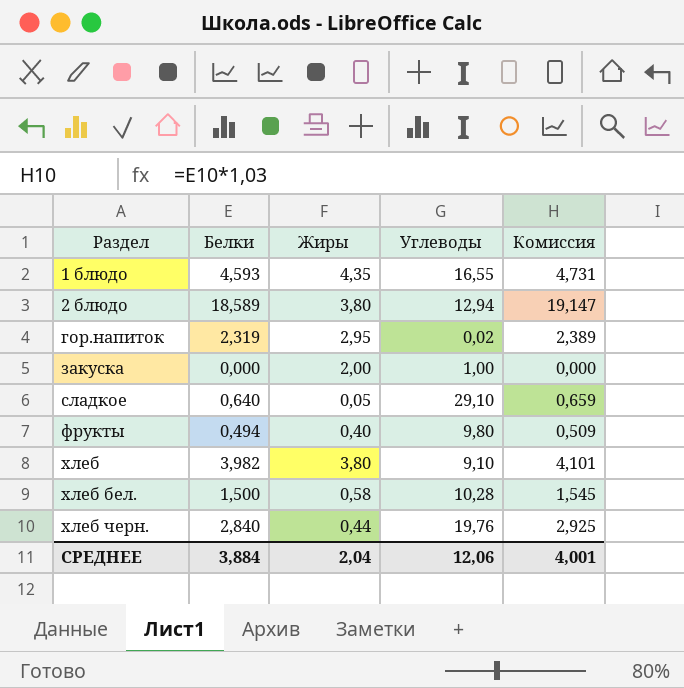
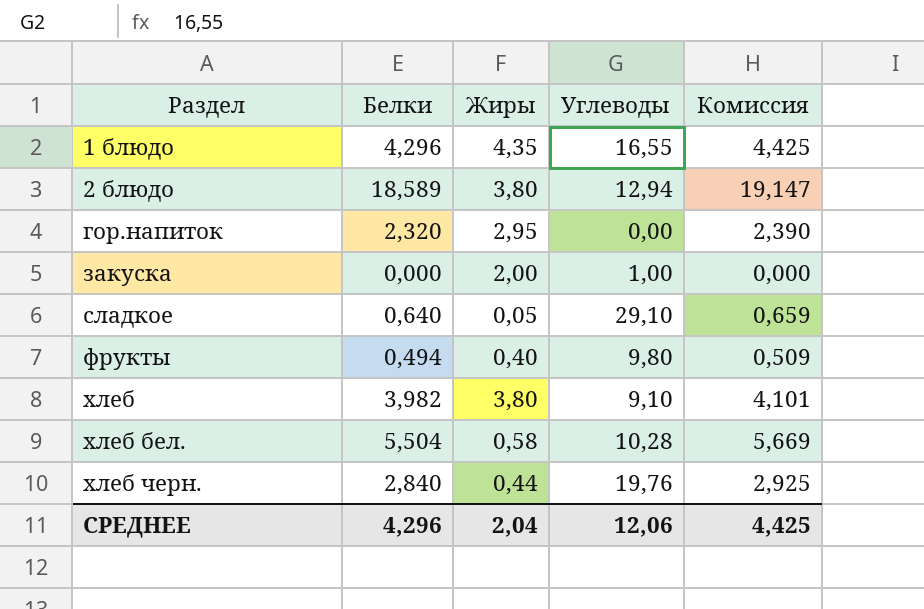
1 блюдо | Белки: 4,593 -> 4,296
1 блюдо | Комиссия: 4,731 -> 4,425
гор.напиток | Белки: 2,319 -> 2,320
гор.напиток | Углеводы: 0,02 -> 0,00
гор.напиток | Комиссия: 2,389 -> 2,390
хлеб бел. | Белки: 1,500 -> 5,504
хлеб бел. | Комиссия: 1,545 -> 5,669
СРЕДНЕЕ | Белки: 3,884 -> 4,296
СРЕДНЕЕ | Комиссия: 4,001 -> 4,425

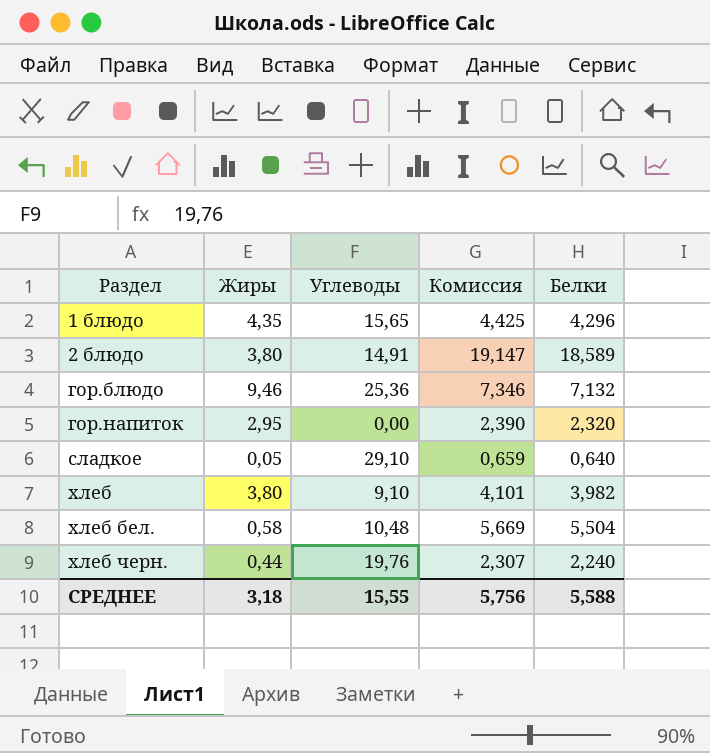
column Белки | position: 2 -> 5
row закуска: 0,000 | 2,00 | 1,00 | 0,000 -> none
row фрукты: 0,494 | 0,40 | 9,80 | 0,509 -> none
1 блюдо | Углеводы: 16,55 -> 15,65
2 блюдо | Углеводы: 12,94 -> 14,91
row гор.блюдо: none -> 9,46 | 25,36 | 7,346 | 7,132
хлеб бел. | Углеводы: 10,28 -> 10,48
хлеб черн. | Комиссия: 2,925 -> 2,307
хлеб черн. | Белки: 2,840 -> 2,240
СРЕДНЕЕ | Жиры: 2,04 -> 3,18
СРЕДНЕЕ | Углеводы: 12,06 -> 15,55
СРЕДНЕЕ | Комиссия: 4,425 -> 5,756
СРЕДНЕЕ | Белки: 4,296 -> 5,588

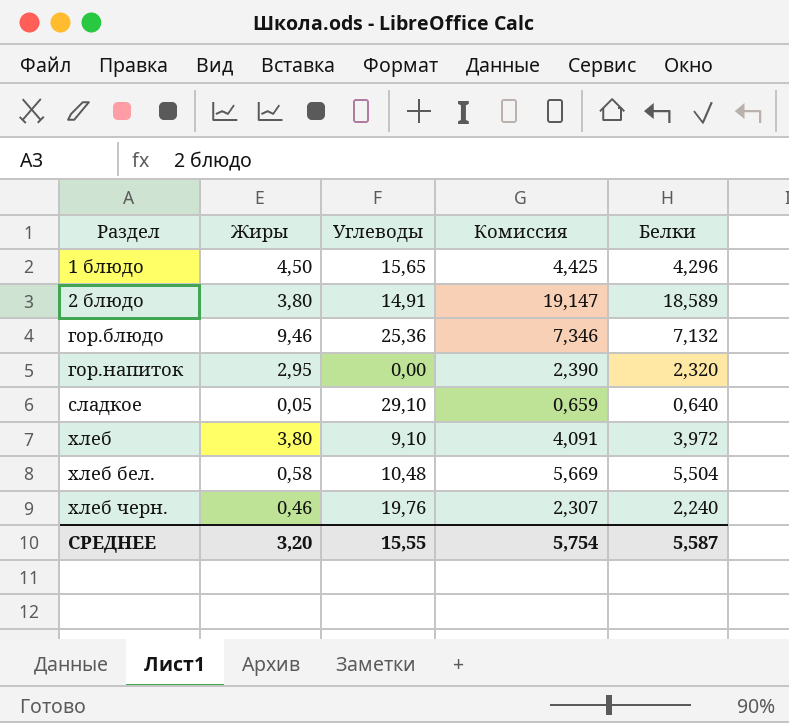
1 блюдо | Жиры: 4,35 -> 4,50
хлеб | Комиссия: 4,101 -> 4,091
хлеб | Белки: 3,982 -> 3,972
хлеб черн. | Жиры: 0,44 -> 0,46
СРЕДНЕЕ | Жиры: 3,18 -> 3,20
СРЕДНЕЕ | Комиссия: 5,756 -> 5,754
СРЕДНЕЕ | Белки: 5,588 -> 5,587

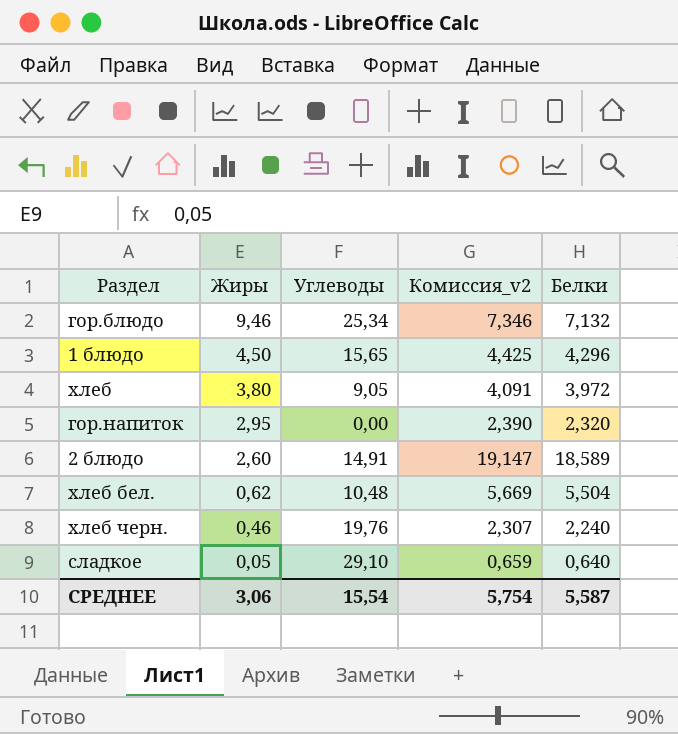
row order: Раздел ascending -> Жиры descending
column name: Комиссия -> Комиссия_v2
гор.блюдо | Углеводы: 25,36 -> 25,34
хлеб | Углеводы: 9,10 -> 9,05
2 блюдо | Жиры: 3,80 -> 2,60
хлеб бел. | Жиры: 0,58 -> 0,62
СРЕДНЕЕ | Жиры: 3,20 -> 3,06
СРЕДНЕЕ | Углеводы: 15,55 -> 15,54

